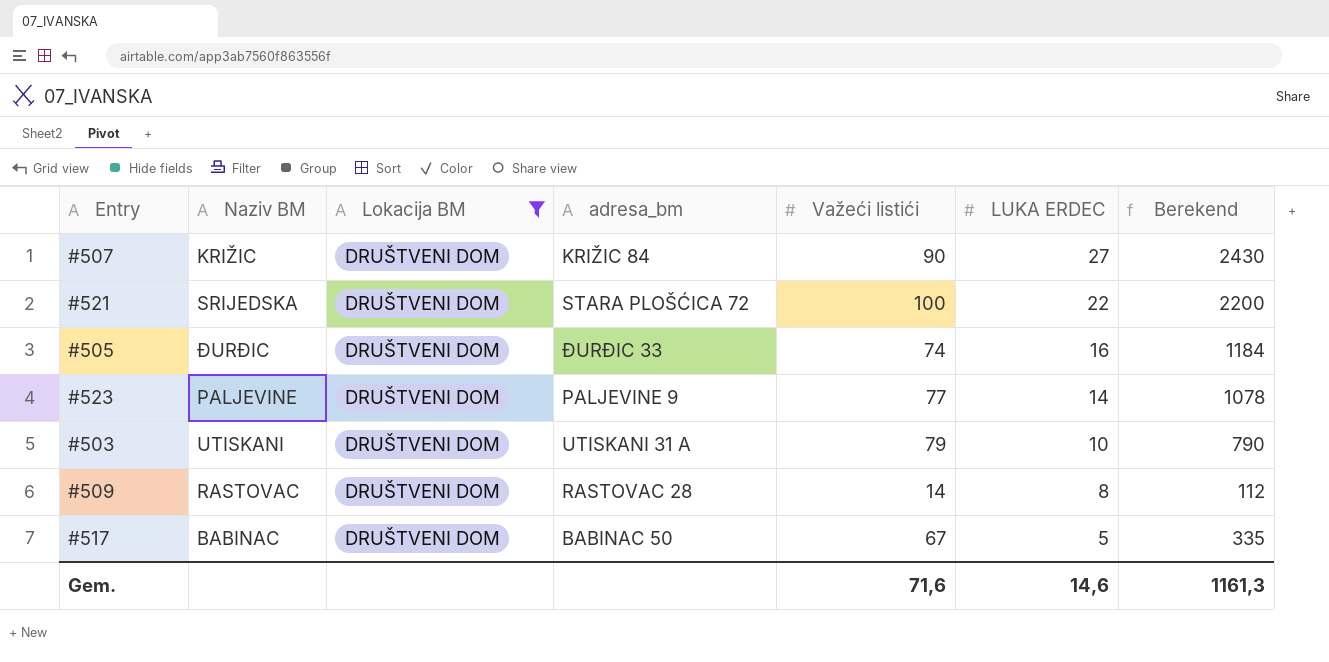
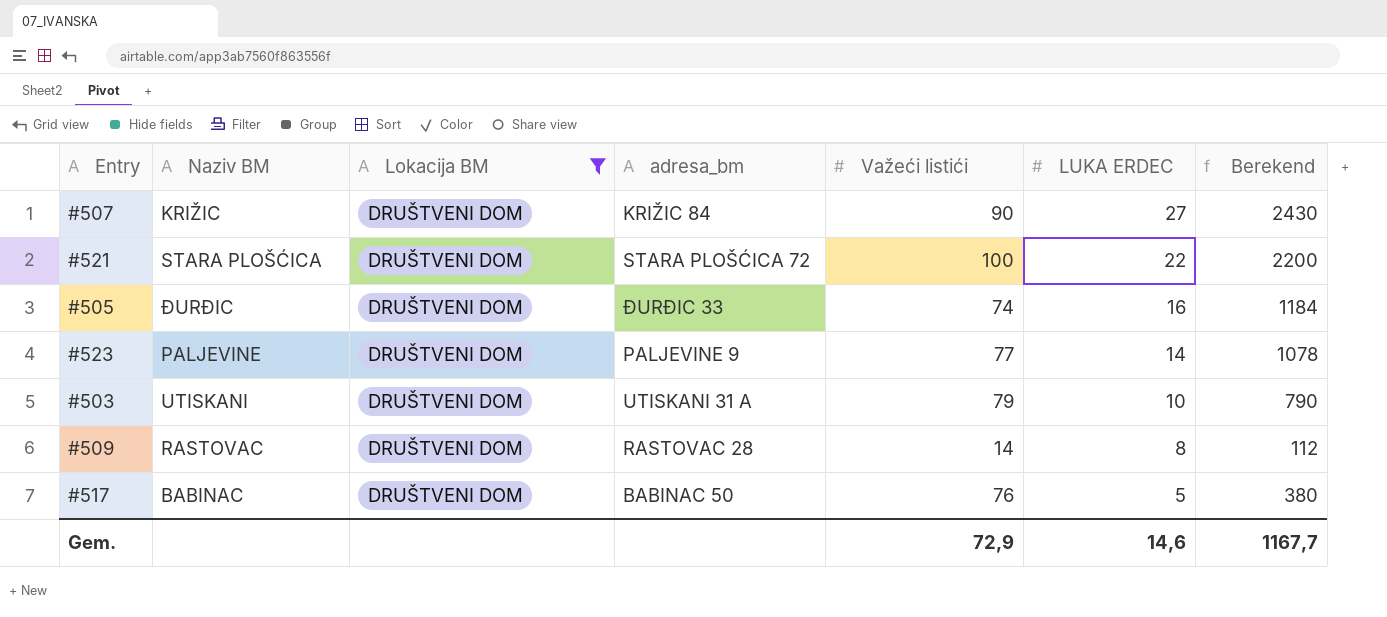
#521 | Naziv BM: SRIJEDSKA -> STARA PLOŠĆICA
#517 | Važeći listići: 67 -> 76
#517 | Berekend: 335 -> 380
Gem. | Važeći listići: 71,6 -> 72,9
Gem. | Berekend: 1161,3 -> 1167,7

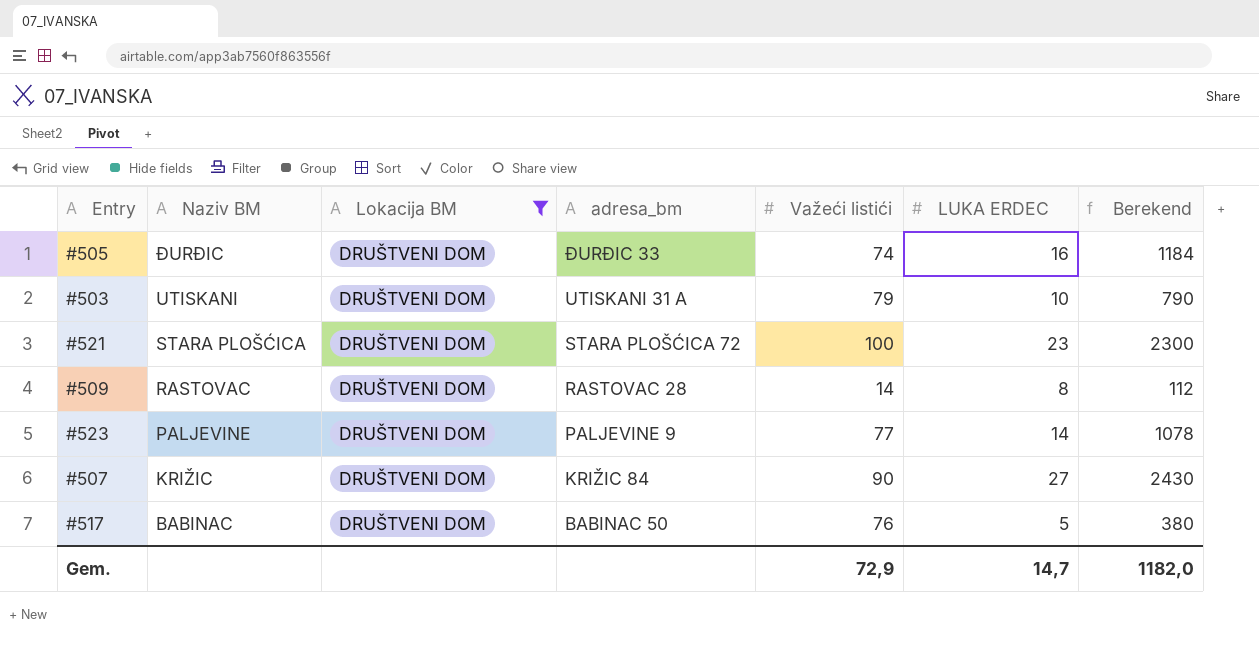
row order: LUKA ERDEC descending -> Naziv BM descending
#521 | LUKA ERDEC: 22 -> 23
#521 | Berekend: 2200 -> 2300
Gem. | LUKA ERDEC: 14,6 -> 14,7
Gem. | Berekend: 1167,7 -> 1182,0

